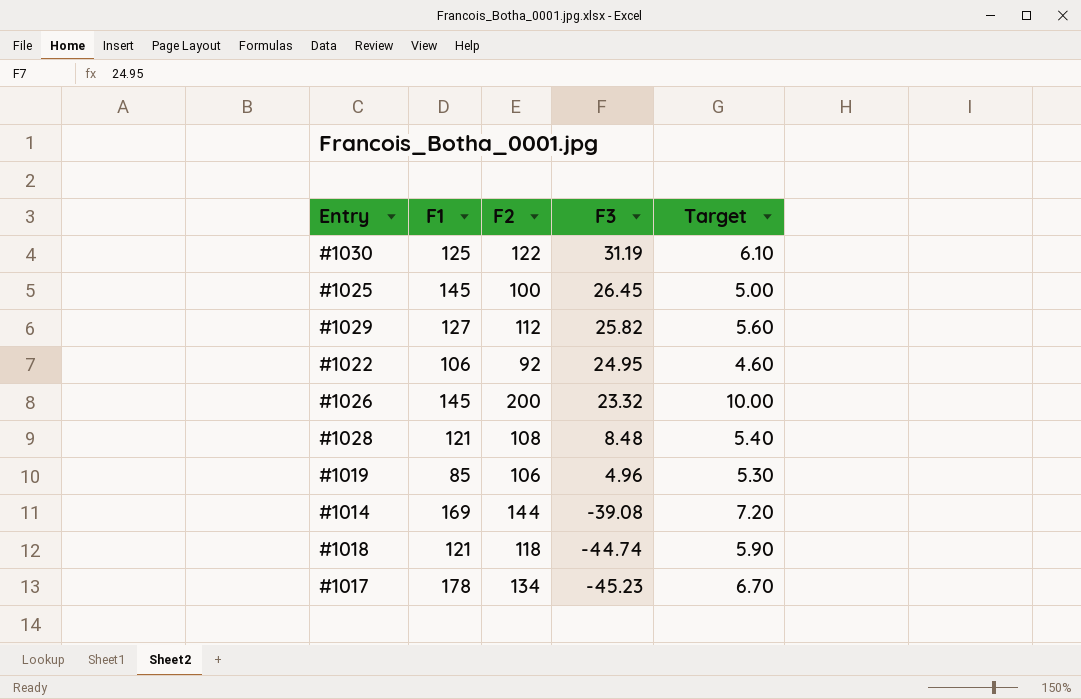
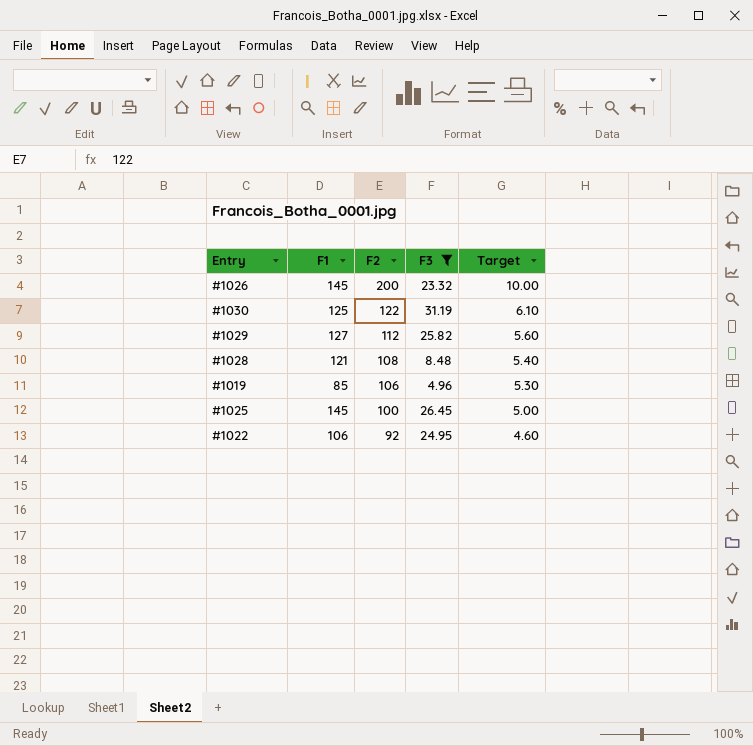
filter: none -> F3 >= 4.96
row order: F3 descending -> F2 descending

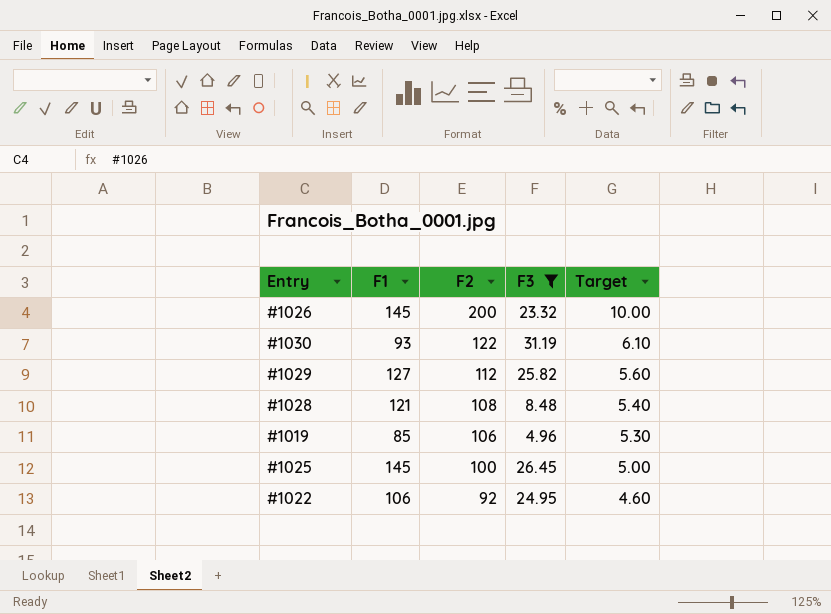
#1030 | F1: 125 -> 93

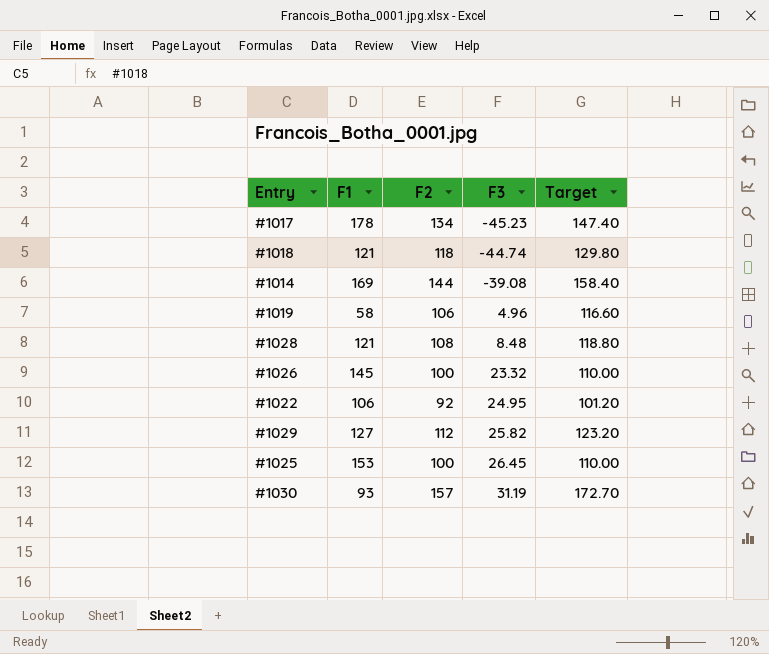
filter: F3 >= 4.96 -> none
row order: F2 descending -> F3 ascending
column Target | formula: [F2] * 0.05 -> [F2] * 1.1
#1019 | F1: 85 -> 58
#1026 | F2: 200 -> 100
#1025 | F1: 145 -> 153
#1030 | F2: 122 -> 157

